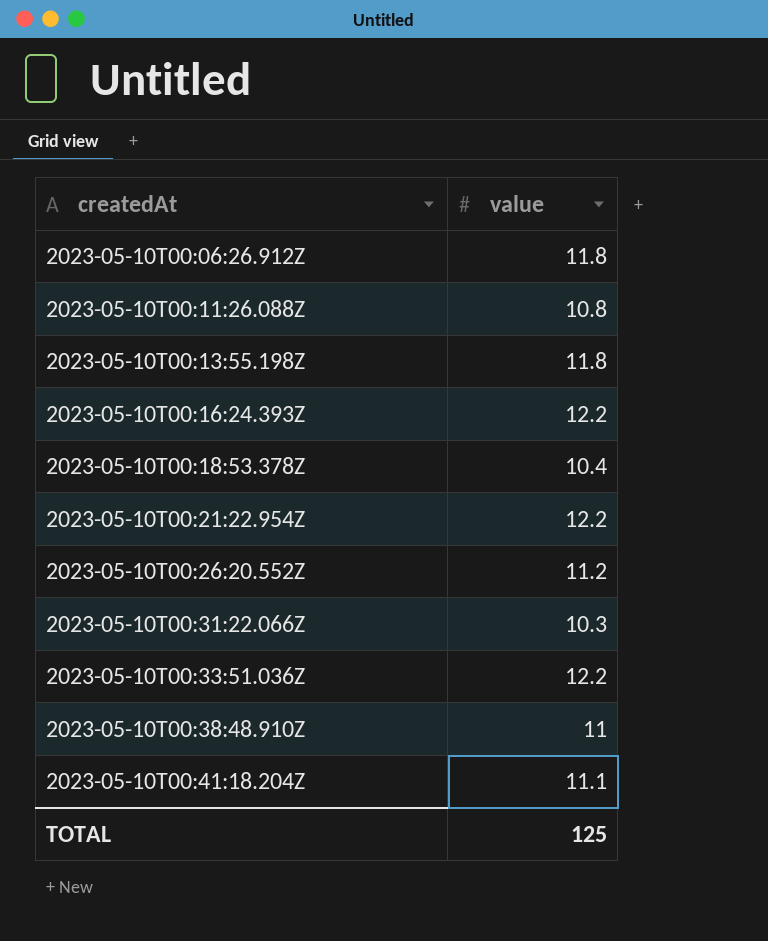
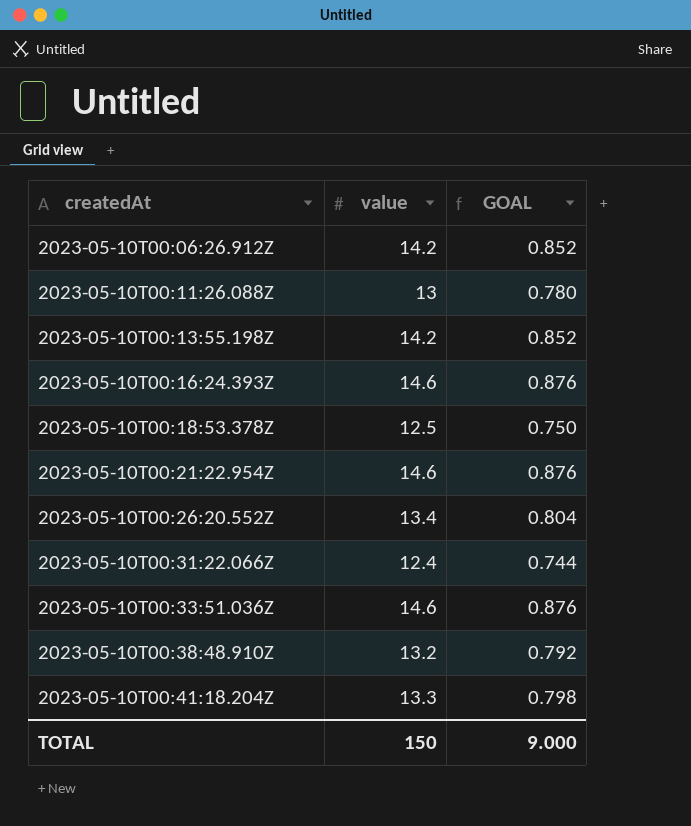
column GOAL | formula: none -> [value] * 0.06
2023-05-10T00:06:26.912Z | value: 11.8 -> 14.2
2023-05-10T00:11:26.088Z | value: 10.8 -> 13
2023-05-10T00:13:55.198Z | value: 11.8 -> 14.2
2023-05-10T00:16:24.393Z | value: 12.2 -> 14.6
2023-05-10T00:18:53.378Z | value: 10.4 -> 12.5
2023-05-10T00:21:22.954Z | value: 12.2 -> 14.6
2023-05-10T00:26:20.552Z | value: 11.2 -> 13.4
2023-05-10T00:31:22.066Z | value: 10.3 -> 12.4
2023-05-10T00:33:51.036Z | value: 12.2 -> 14.6
2023-05-10T00:38:48.910Z | value: 11 -> 13.2
2023-05-10T00:41:18.204Z | value: 11.1 -> 13.3
TOTAL | value: 125 -> 150

